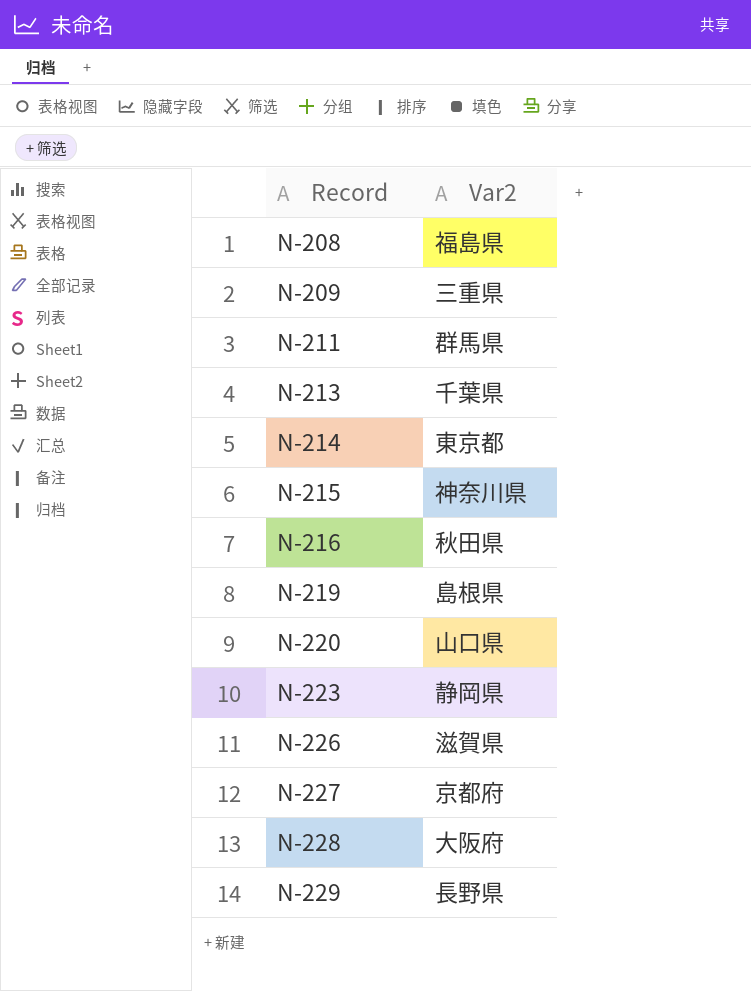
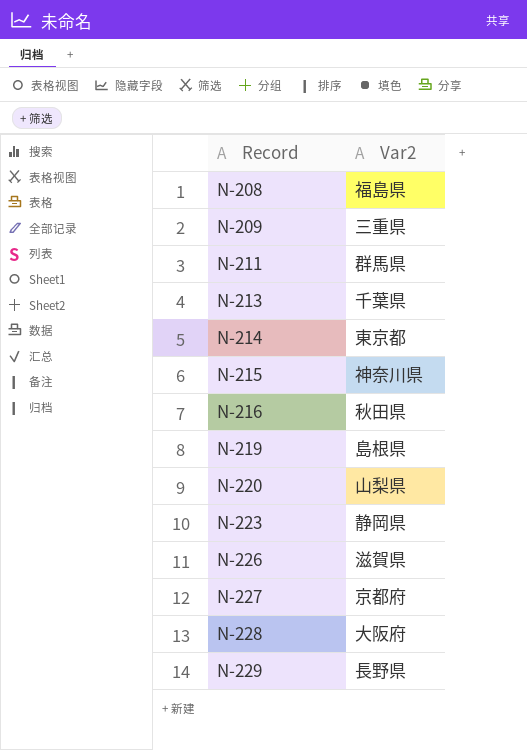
N-220 | Var2: 山口県 -> 山梨県

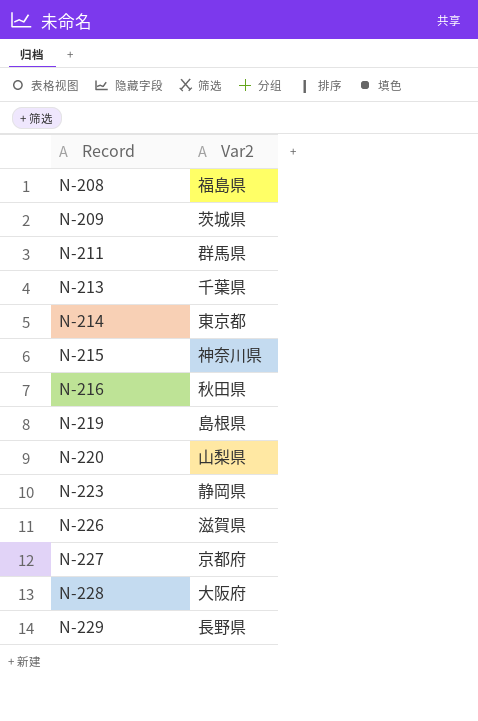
N-209 | Var2: 三重県 -> 茨城県

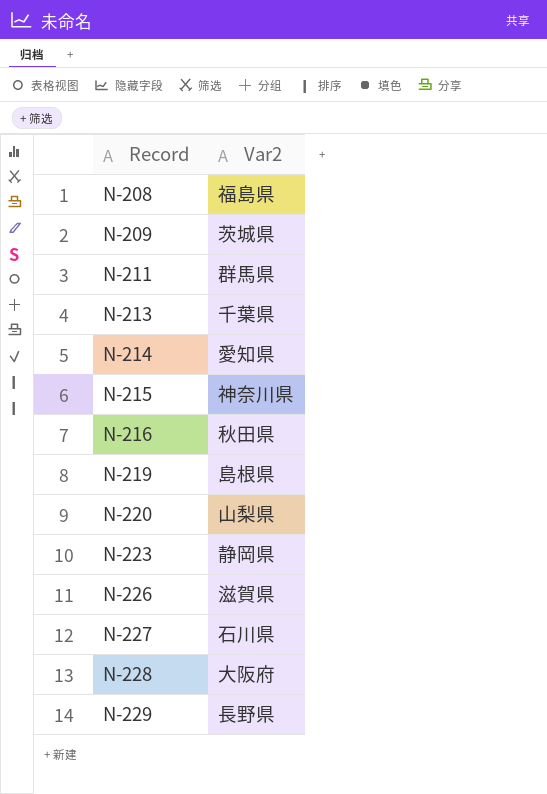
N-214 | Var2: 東京都 -> 愛知県
N-227 | Var2: 京都府 -> 石川県

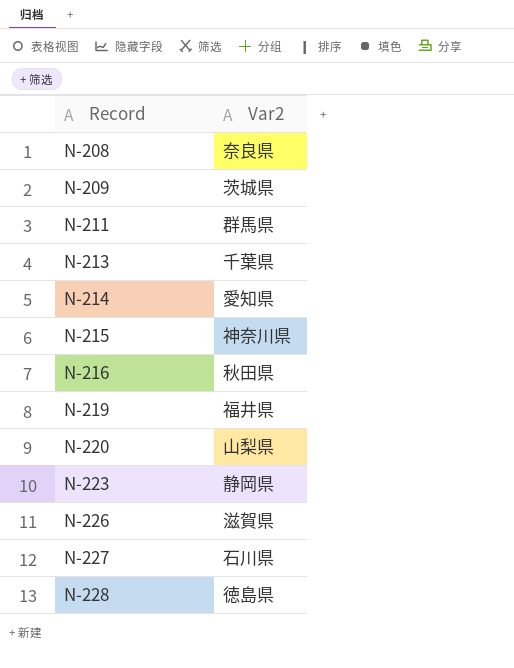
row N-229: 長野県 -> none
N-208 | Var2: 福島県 -> 奈良県
N-219 | Var2: 島根県 -> 福井県
N-228 | Var2: 大阪府 -> 徳島県

